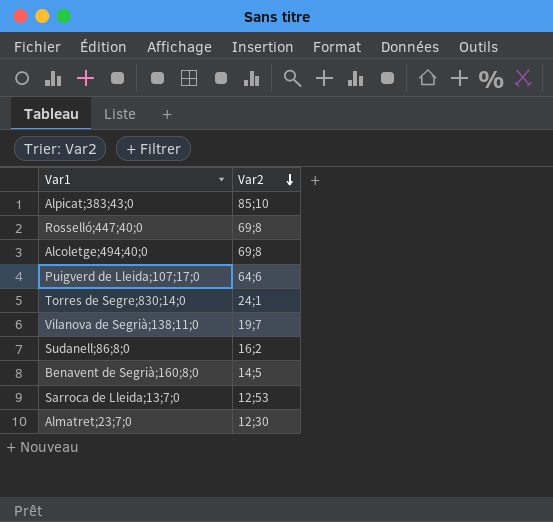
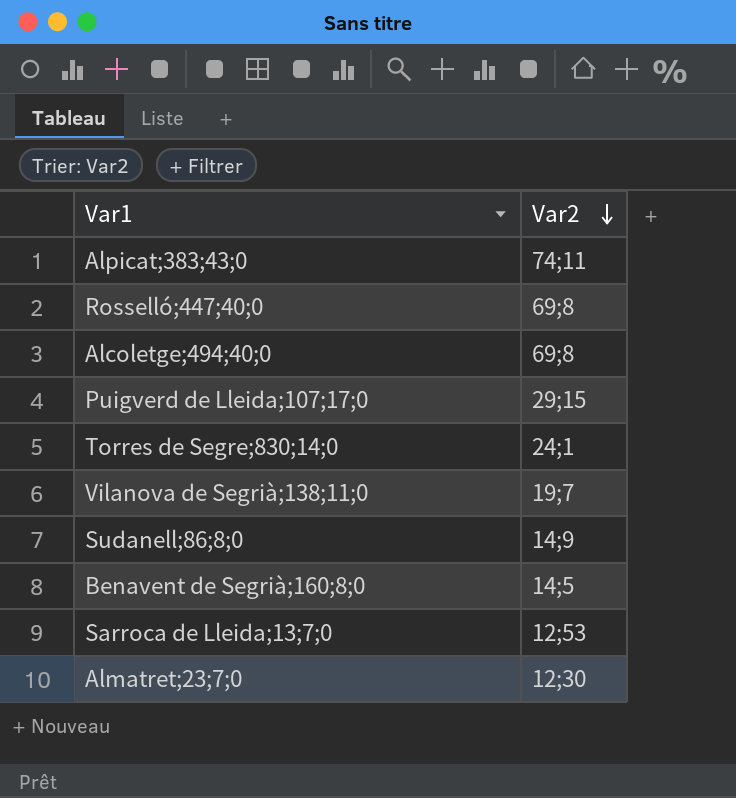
Alpicat;383;43;0 | Var2: 85;10 -> 74;11
Puigverd de Lleida;107;17;0 | Var2: 64;6 -> 29;15
Sudanell;86;8;0 | Var2: 16;2 -> 14;9

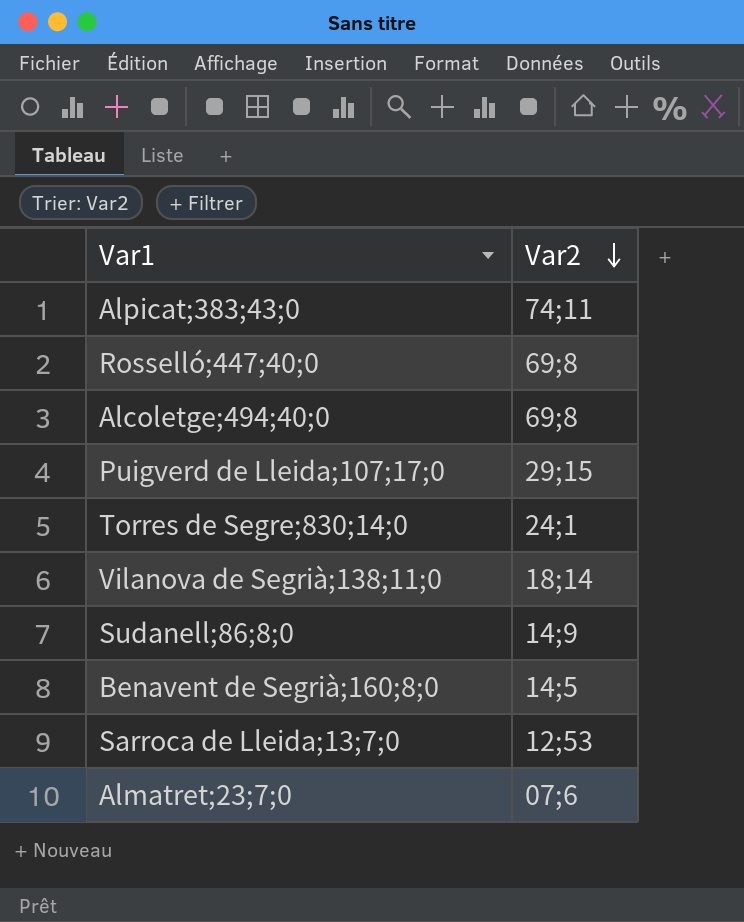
Vilanova de Segrià;138;11;0 | Var2: 19;7 -> 18;14
Almatret;23;7;0 | Var2: 12;30 -> 07;6

